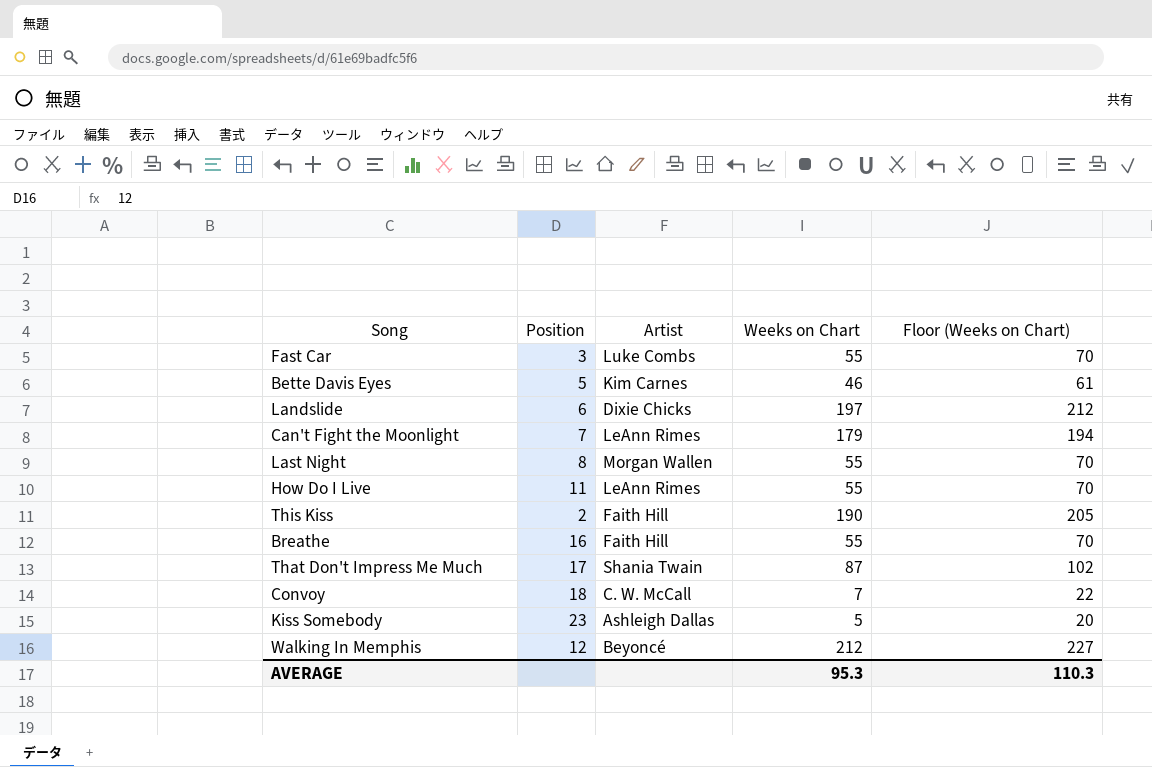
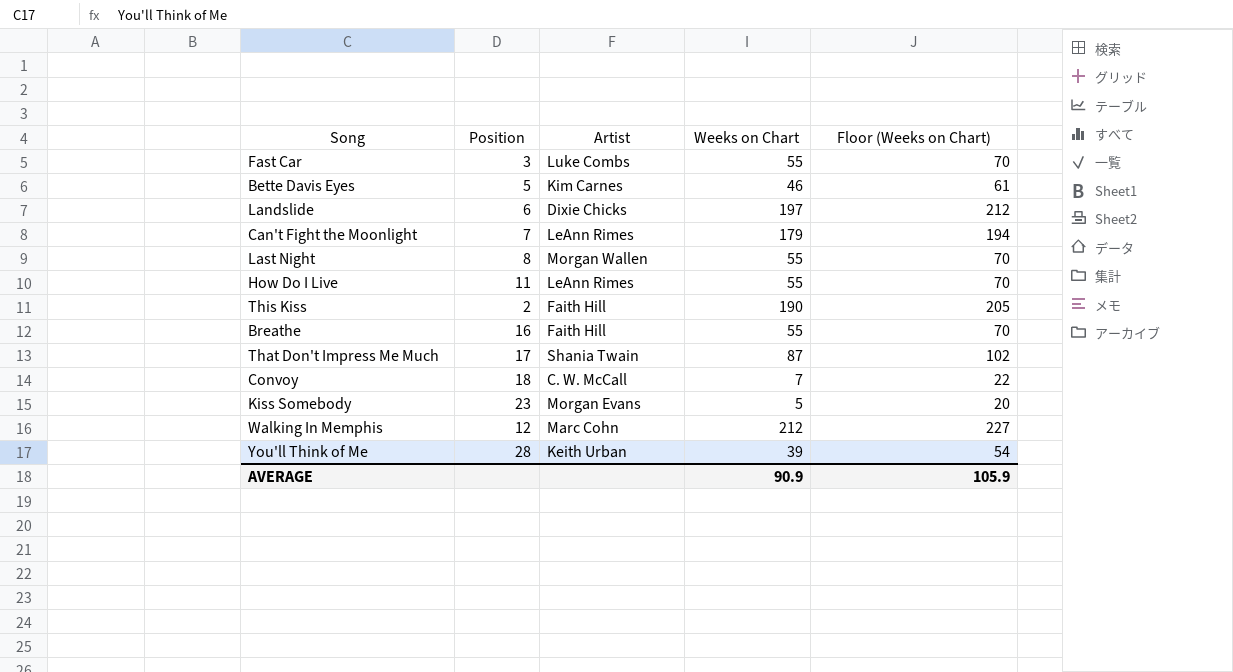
Kiss Somebody | Artist: Ashleigh Dallas -> Morgan Evans
Walking In Memphis | Artist: Beyoncé -> Marc Cohn
row You'll Think of Me: none -> 28 | Keith Urban | 39 | 54
AVERAGE | Weeks on Chart: 95.3 -> 90.9
AVERAGE | Floor (Weeks on Chart): 110.3 -> 105.9

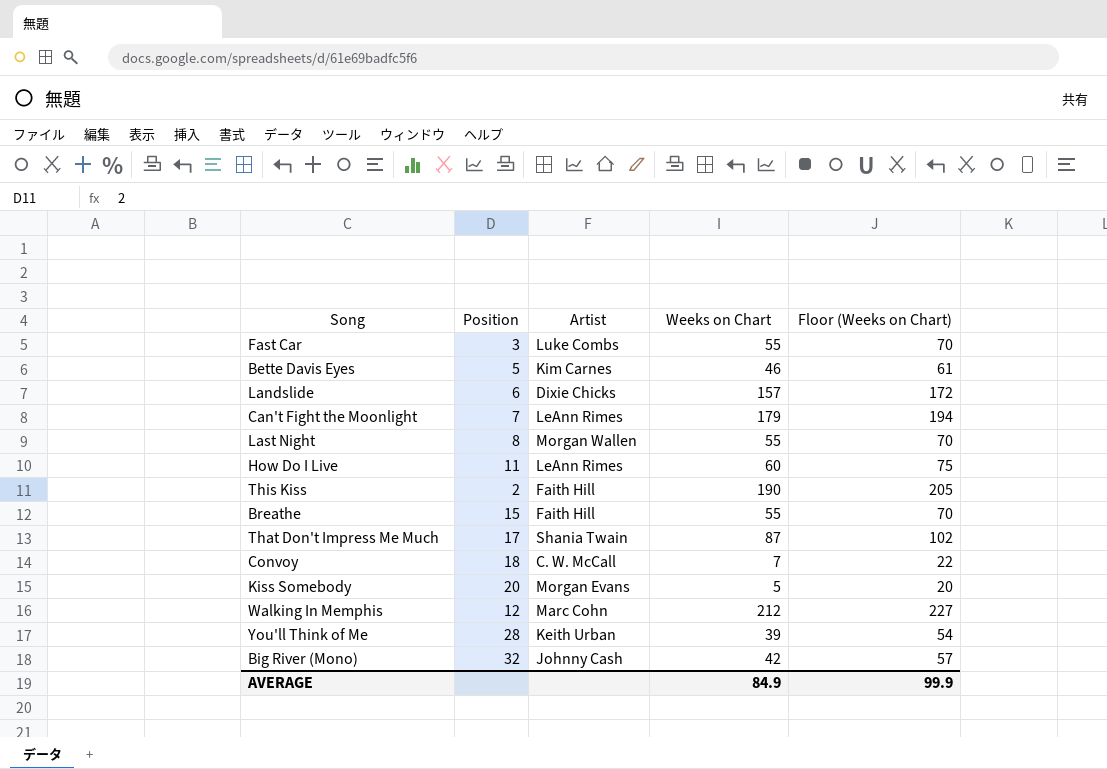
Landslide | Weeks on Chart: 197 -> 157
Landslide | Floor (Weeks on Chart): 212 -> 172
How Do I Live | Weeks on Chart: 55 -> 60
How Do I Live | Floor (Weeks on Chart): 70 -> 75
Breathe | Position: 16 -> 15
Kiss Somebody | Position: 23 -> 20
row Big River (Mono): none -> 32 | Johnny Cash | 42 | 57
AVERAGE | Weeks on Chart: 90.9 -> 84.9
AVERAGE | Floor (Weeks on Chart): 105.9 -> 99.9

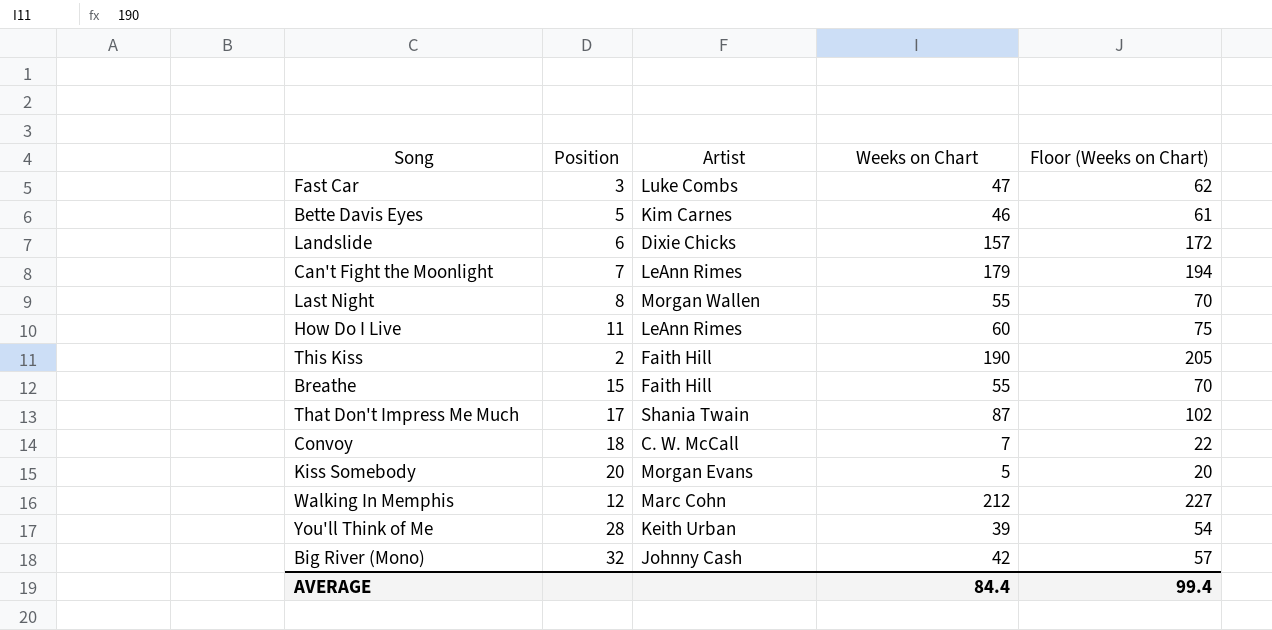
Fast Car | Weeks on Chart: 55 -> 47
Fast Car | Floor (Weeks on Chart): 70 -> 62
AVERAGE | Weeks on Chart: 84.9 -> 84.4
AVERAGE | Floor (Weeks on Chart): 99.9 -> 99.4

